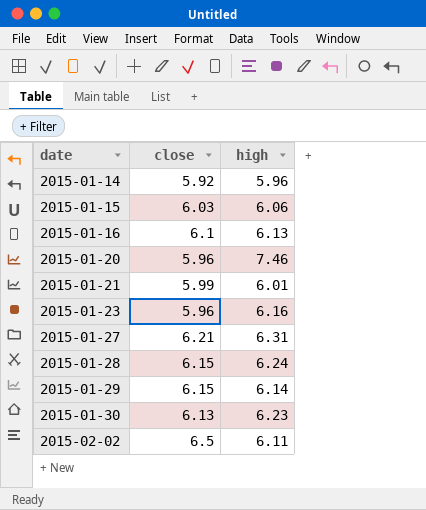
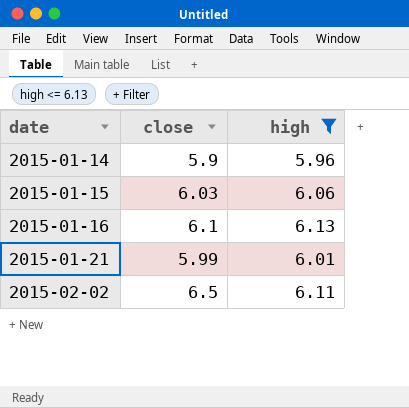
filter: none -> high <= 6.13
2015-01-14 | close: 5.92 -> 5.9

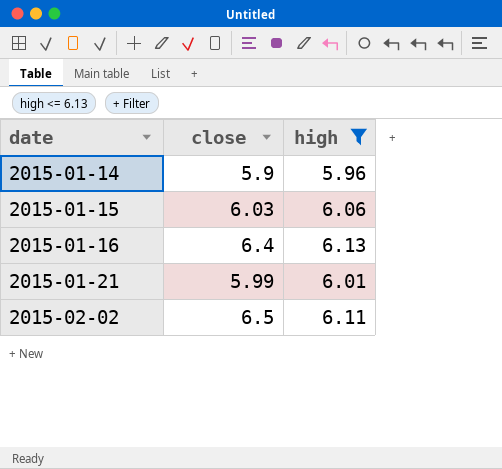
2015-01-16 | close: 6.1 -> 6.4

